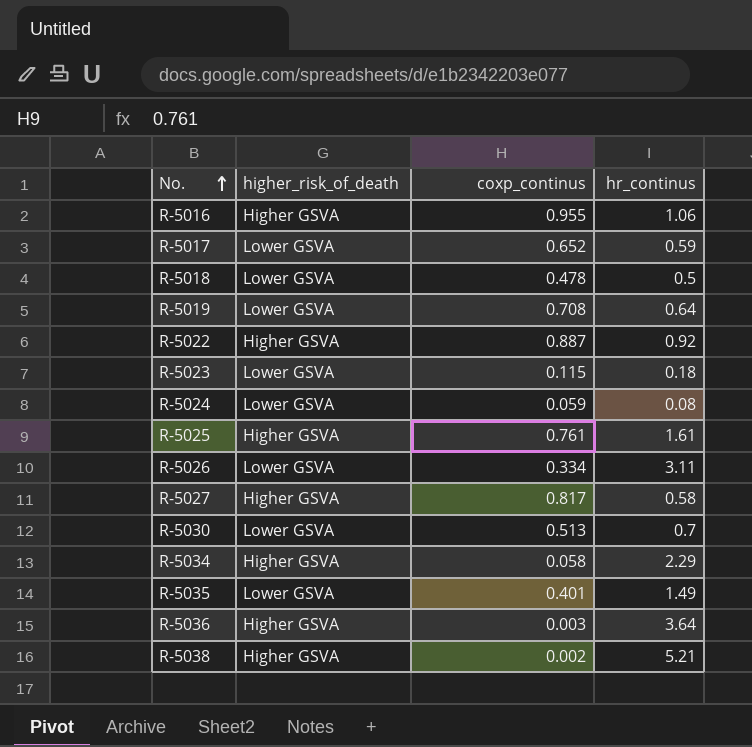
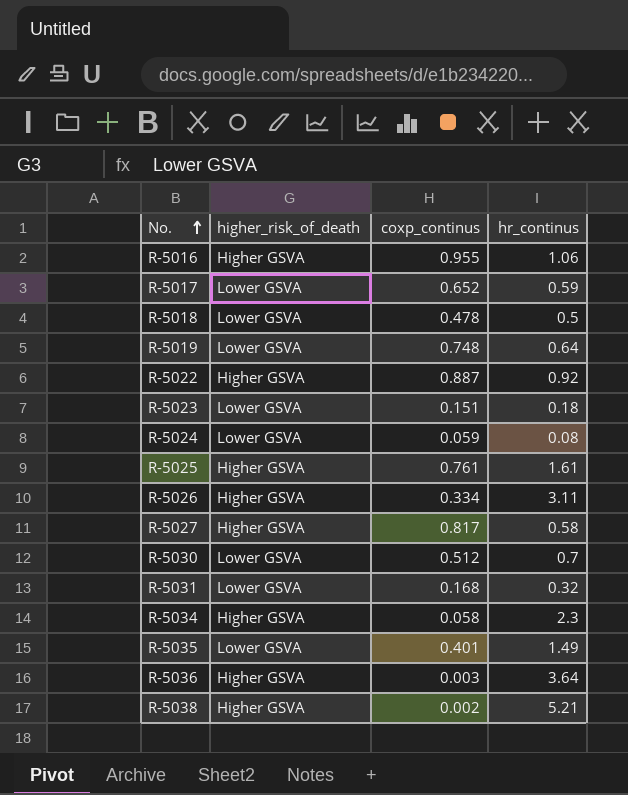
R-5019 | coxp_continus: 0.708 -> 0.748
R-5023 | coxp_continus: 0.115 -> 0.151
R-5026 | higher_risk_of_death: Lower GSVA -> Higher GSVA
R-5030 | coxp_continus: 0.513 -> 0.512
row R-5031: none -> Lower GSVA | 0.168 | 0.32
R-5034 | hr_continus: 2.29 -> 2.3

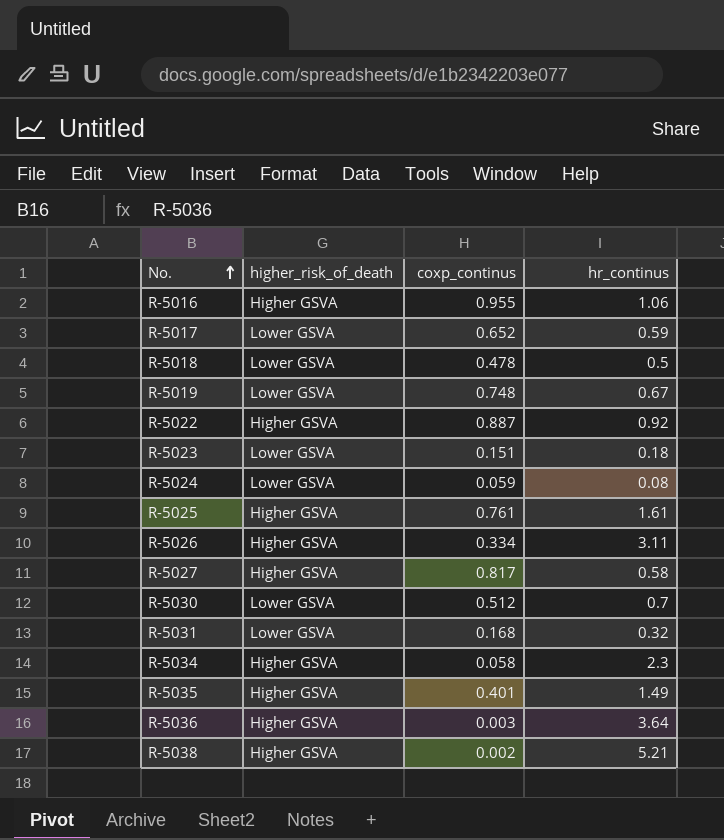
R-5019 | hr_continus: 0.64 -> 0.67
R-5035 | higher_risk_of_death: Lower GSVA -> Higher GSVA

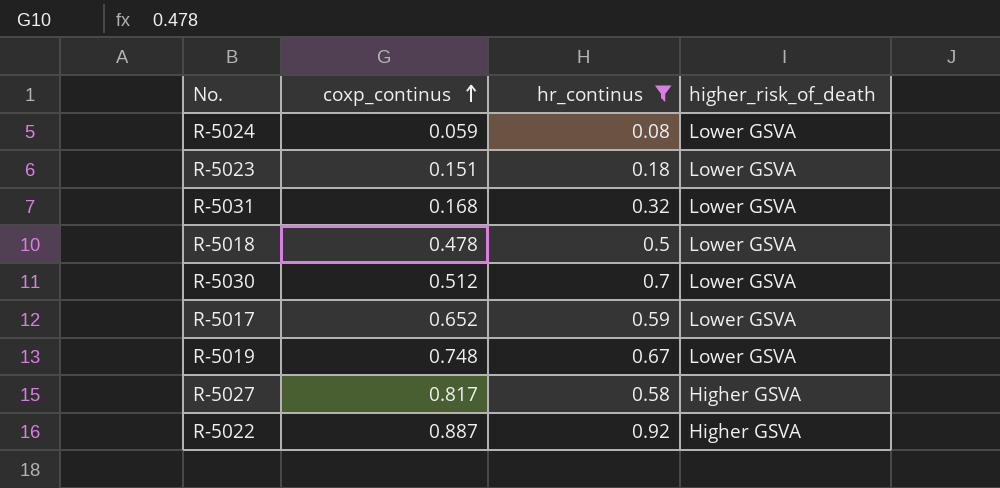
filter: none -> hr_continus <= 0.92
row order: No. ascending -> coxp_continus ascending
column higher_risk_of_death | position: 2 -> 4

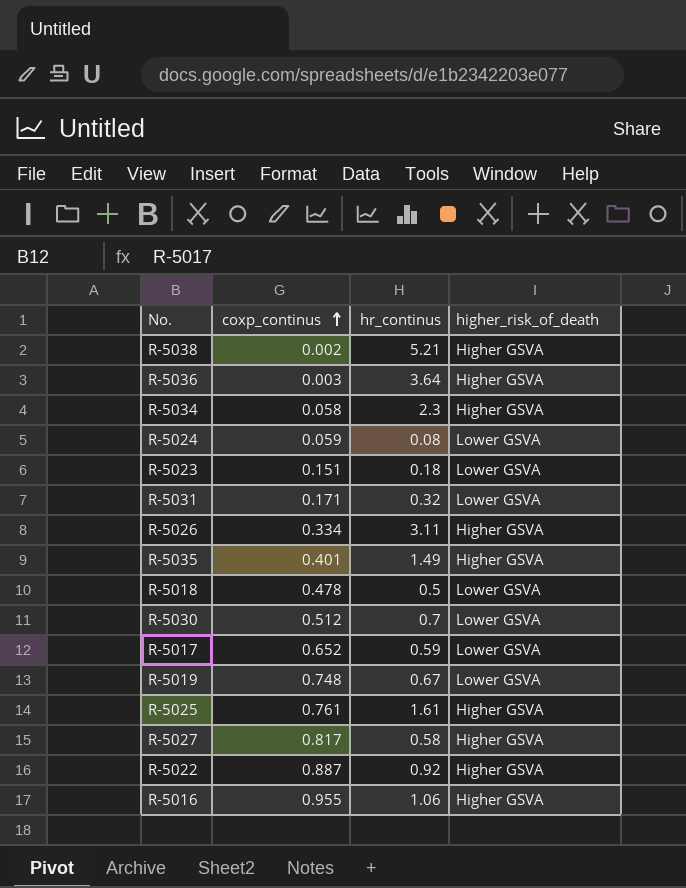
filter: hr_continus <= 0.92 -> none
R-5031 | coxp_continus: 0.168 -> 0.171

